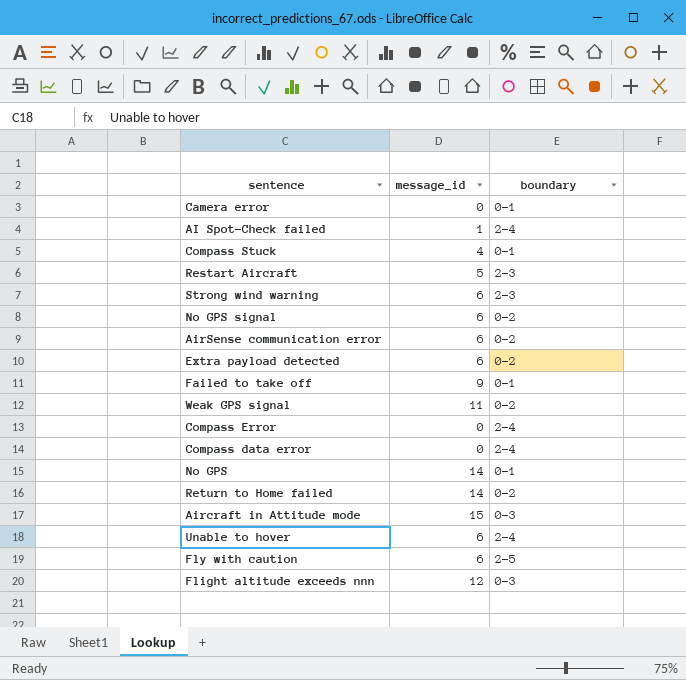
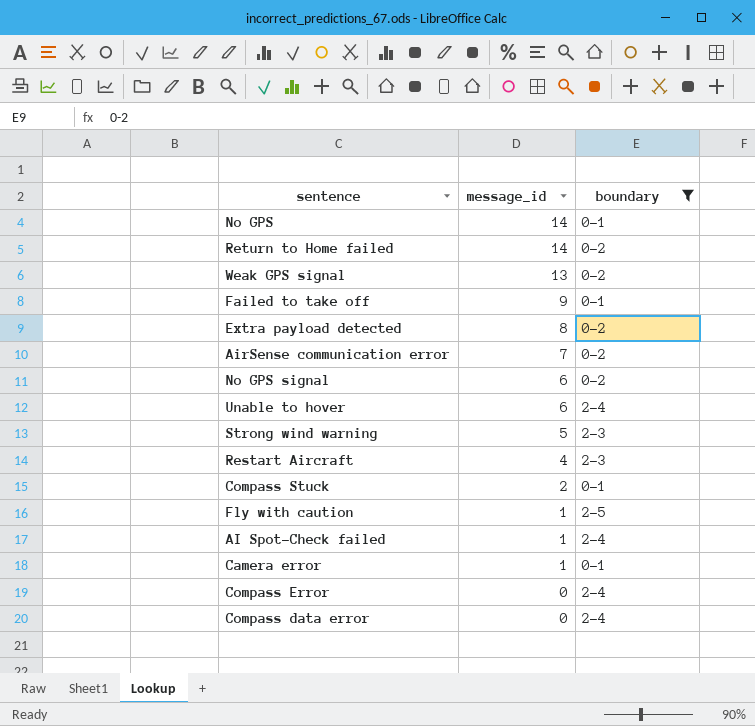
filter: none -> boundary != 0-3
row order: none -> message_id descending
Weak GPS signal | message_id: 11 -> 13
Extra payload detected | message_id: 6 -> 8
AirSense communication error | message_id: 6 -> 7
Strong wind warning | message_id: 6 -> 5
Restart Aircraft | message_id: 5 -> 4
Compass Stuck | message_id: 4 -> 2
Fly with caution | message_id: 6 -> 1
Camera error | message_id: 0 -> 1

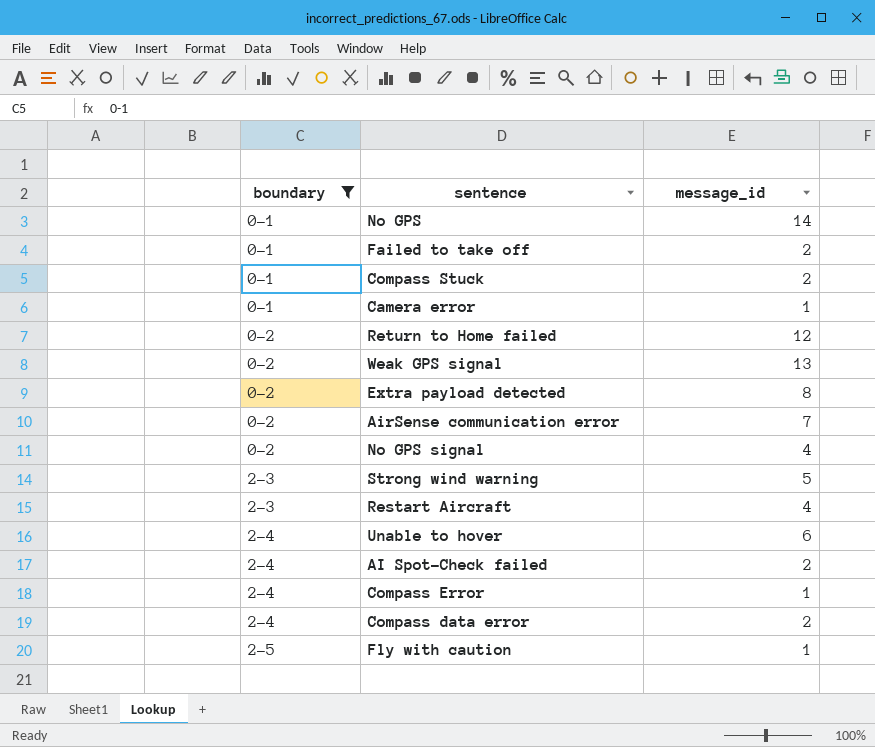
row order: message_id descending -> boundary ascending
column boundary | position: 3 -> 1
Failed to take off | message_id: 9 -> 2
Return to Home failed | message_id: 14 -> 12
No GPS signal | message_id: 6 -> 4
AI Spot-Check failed | message_id: 1 -> 2
Compass Error | message_id: 0 -> 1
Compass data error | message_id: 0 -> 2

